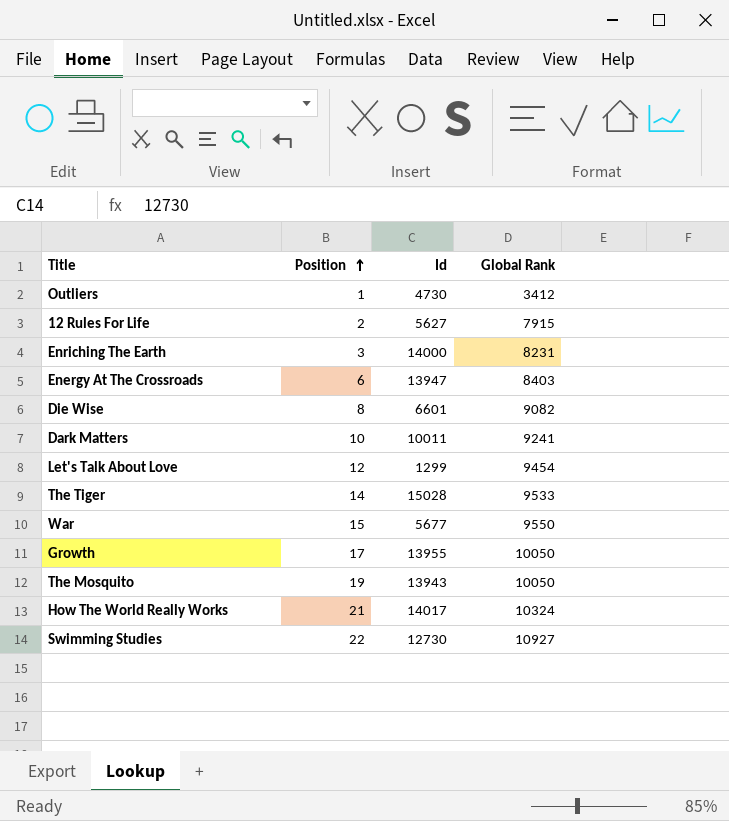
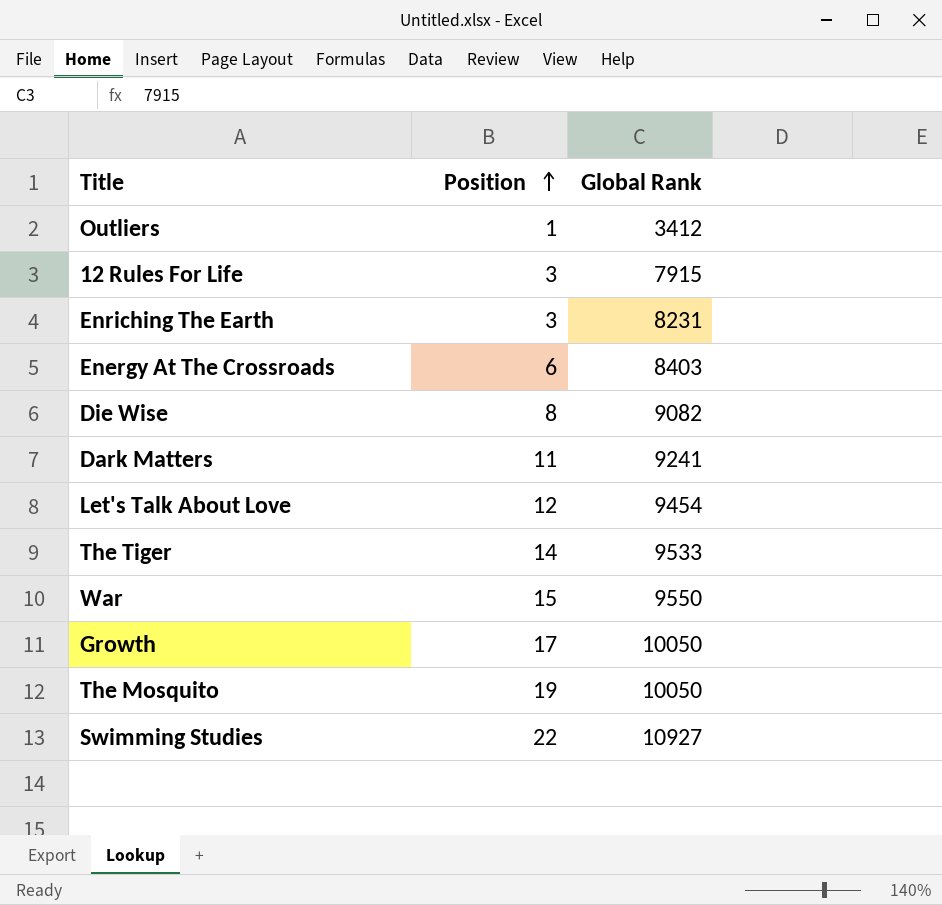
column Id | position: 3 -> none
row How The World Really Works: 21 | 14017 | 10324 -> none
12 Rules For Life | Position: 2 -> 3
Dark Matters | Position: 10 -> 11

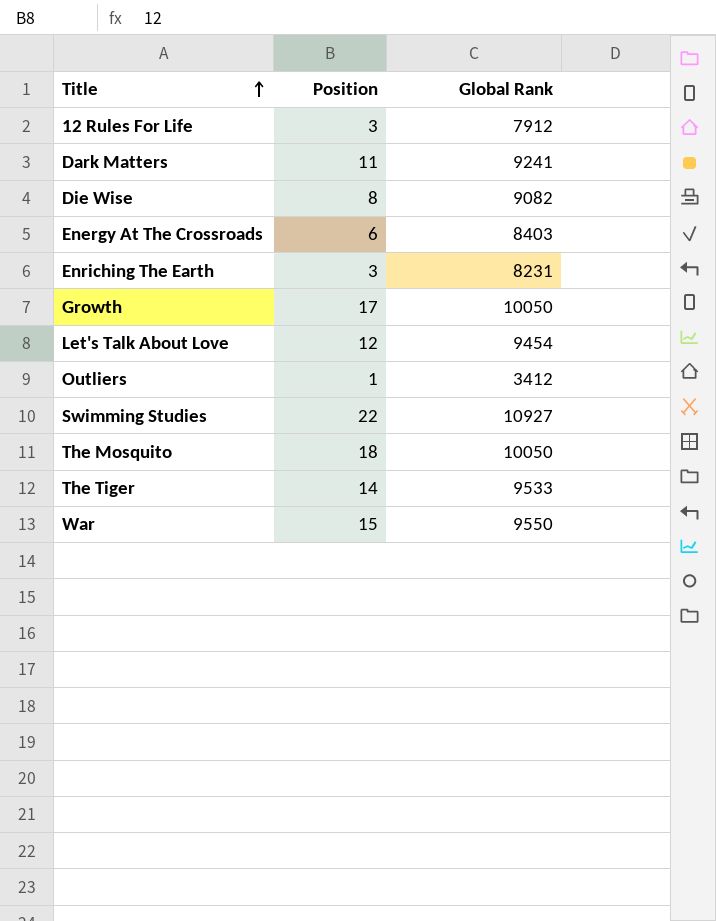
row order: Position ascending -> Title ascending
12 Rules For Life | Global Rank: 7915 -> 7912
The Mosquito | Position: 19 -> 18

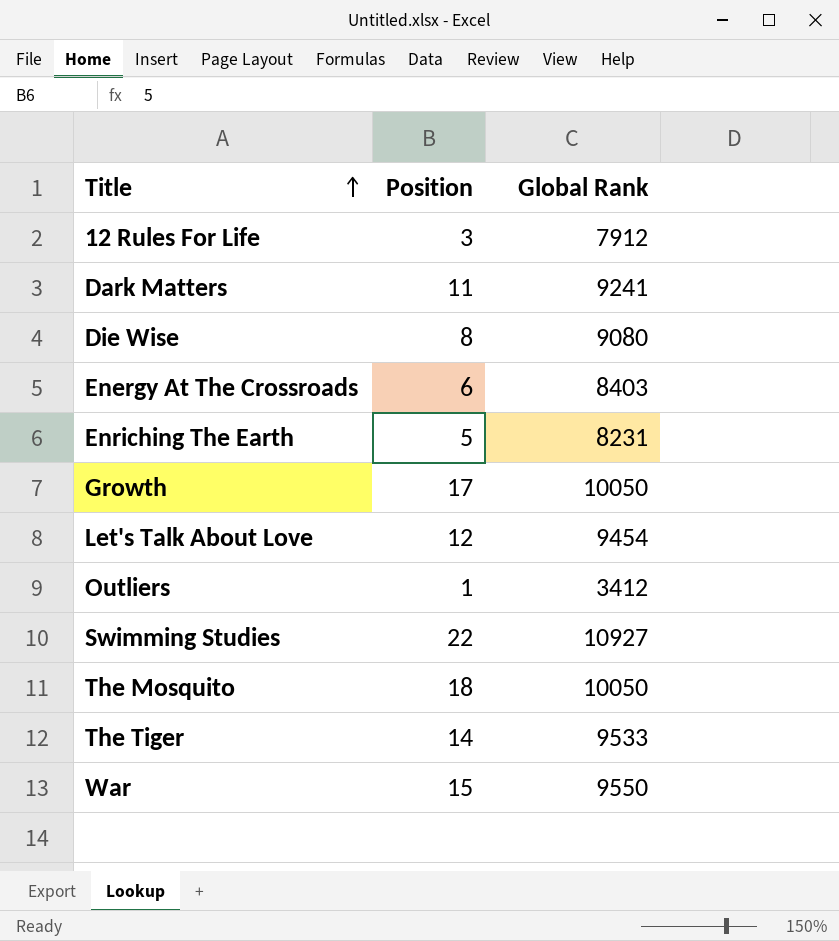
Die Wise | Global Rank: 9082 -> 9080
Enriching The Earth | Position: 3 -> 5

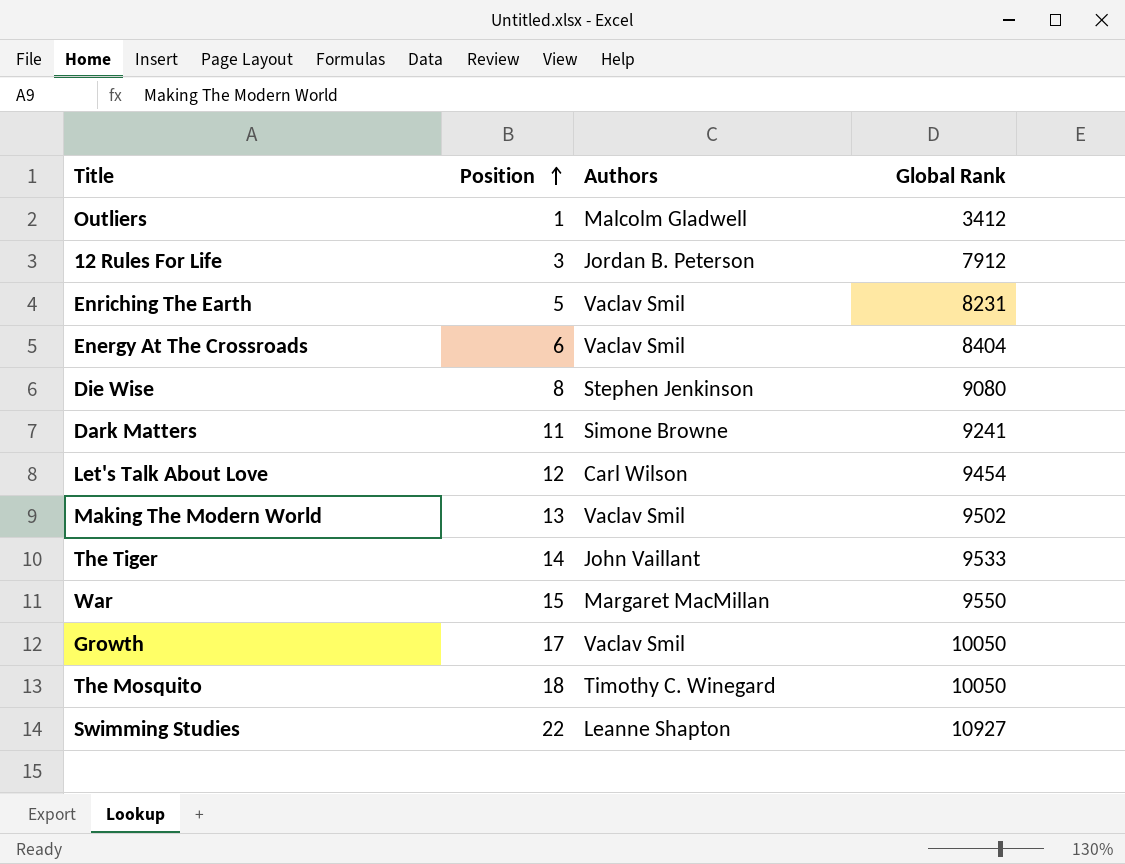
row order: Title ascending -> Position ascending
column Authors | position: none -> 3
Energy At The Crossroads | Global Rank: 8403 -> 8404
row Making The Modern World: none -> 13 | Vaclav Smil | 9502

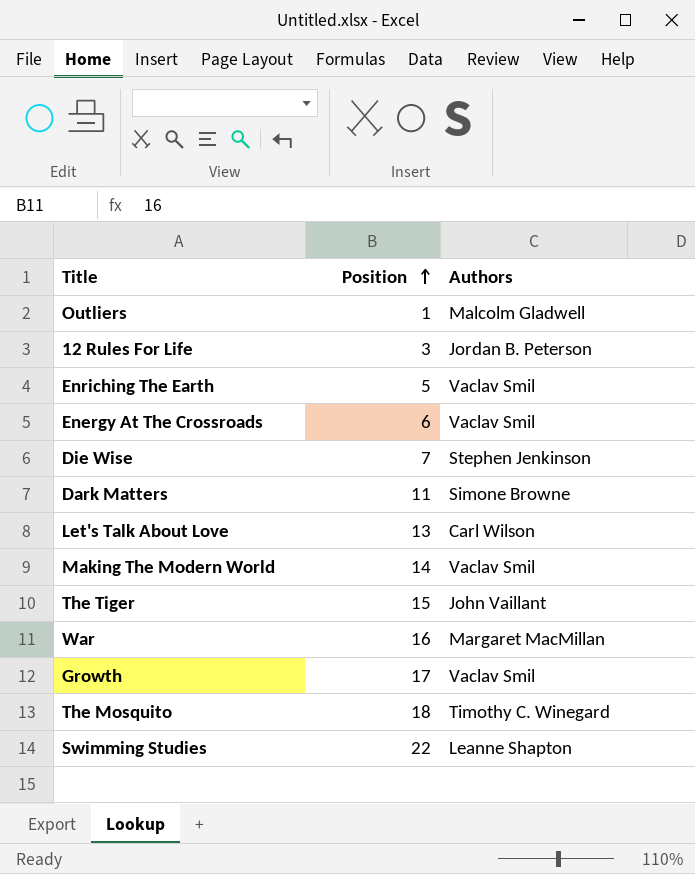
column Global Rank | position: 4 -> none
Die Wise | Position: 8 -> 7
Let's Talk About Love | Position: 12 -> 13
Making The Modern World | Position: 13 -> 14
The Tiger | Position: 14 -> 15
War | Position: 15 -> 16

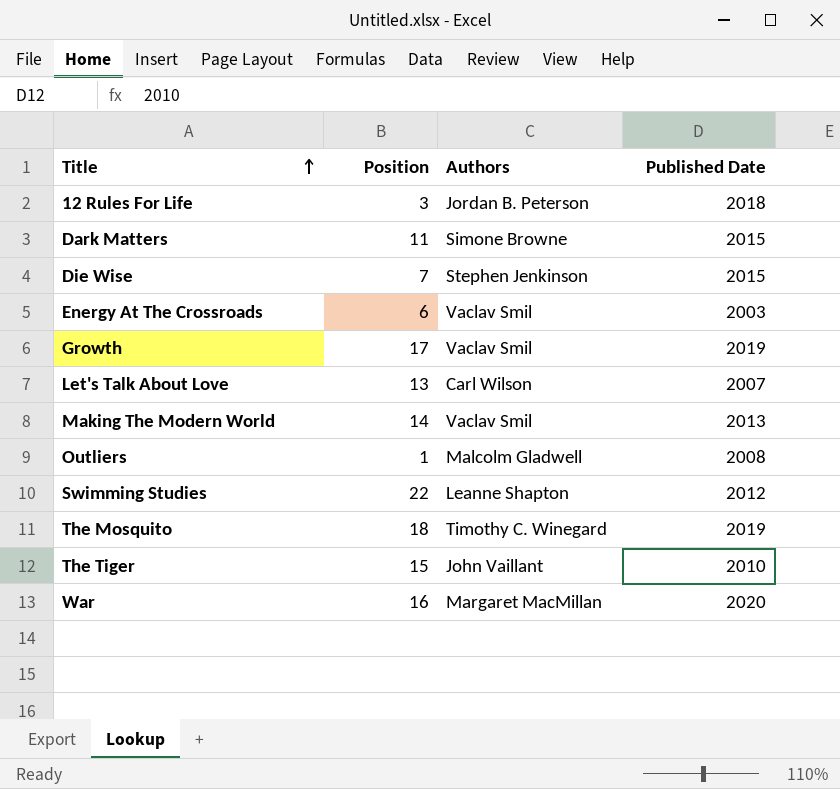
row order: Position ascending -> Title ascending
column Published Date | position: none -> 4
row Enriching The Earth: 5 | Vaclav Smil -> none

